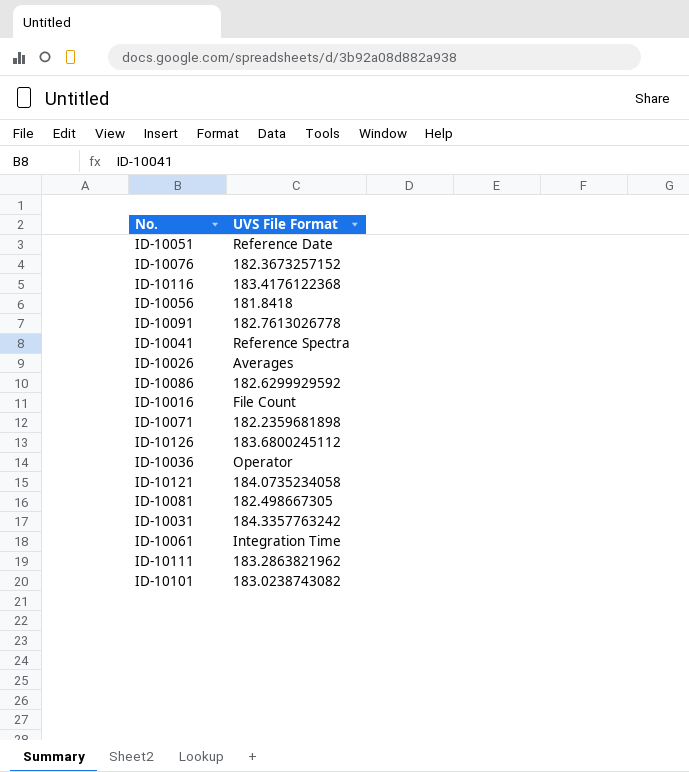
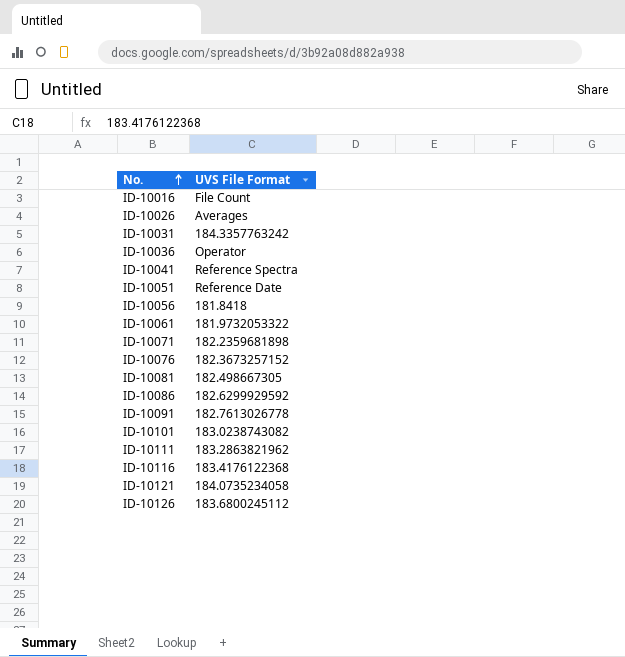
row order: none -> No. ascending
ID-10061 | UVS File Format: Integration Time -> 181.9732053322

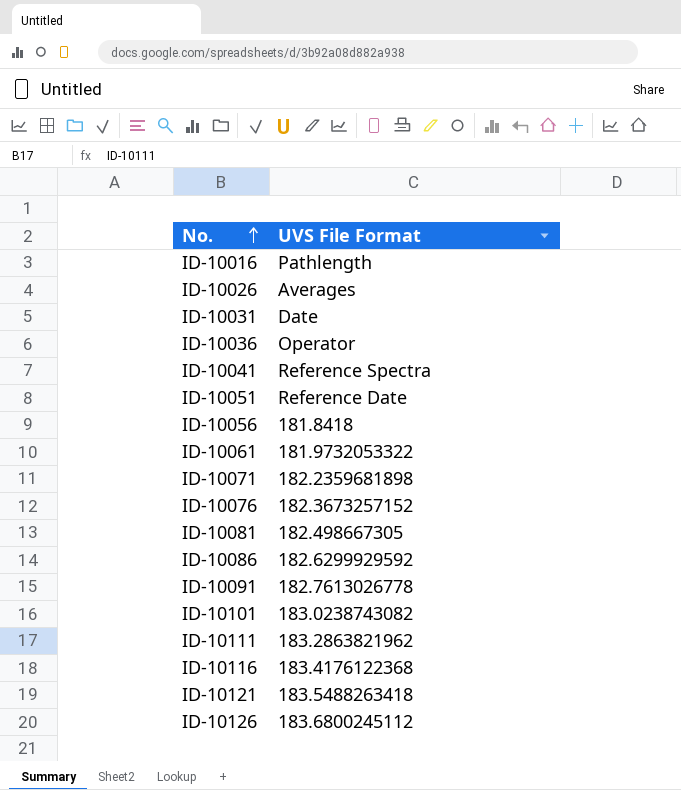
ID-10016 | UVS File Format: File Count -> Pathlength
ID-10031 | UVS File Format: 184.3357763242 -> Date
ID-10121 | UVS File Format: 184.0735234058 -> 183.5488263418

